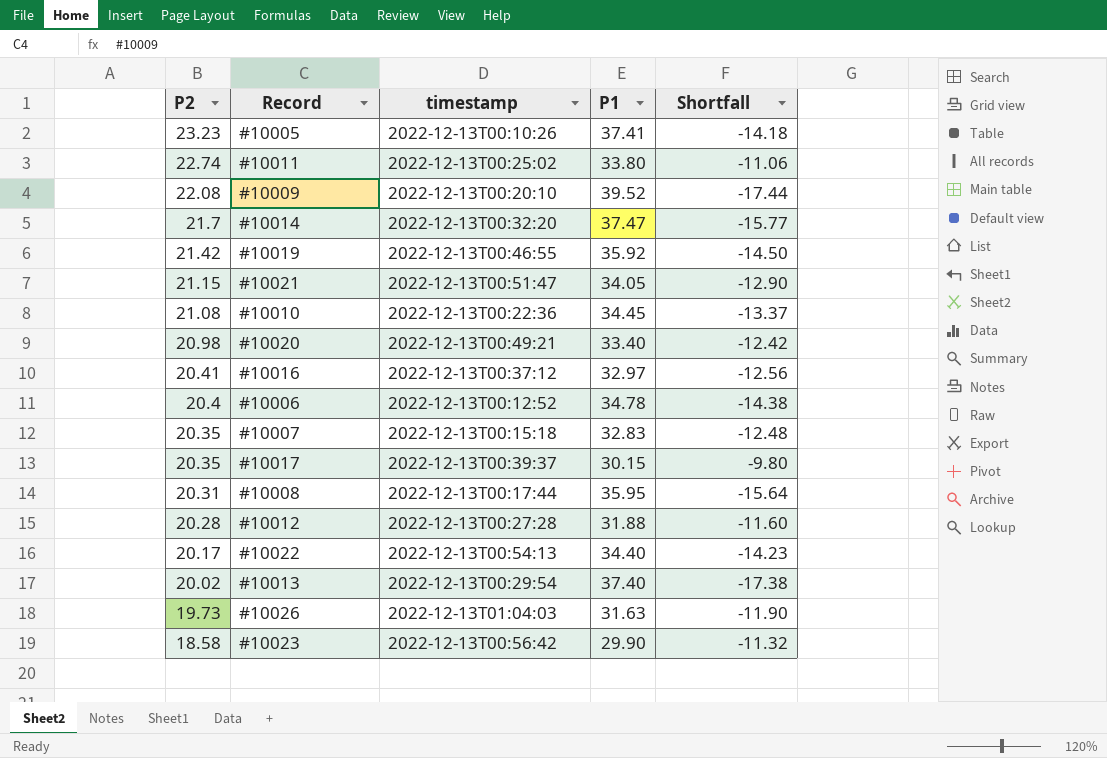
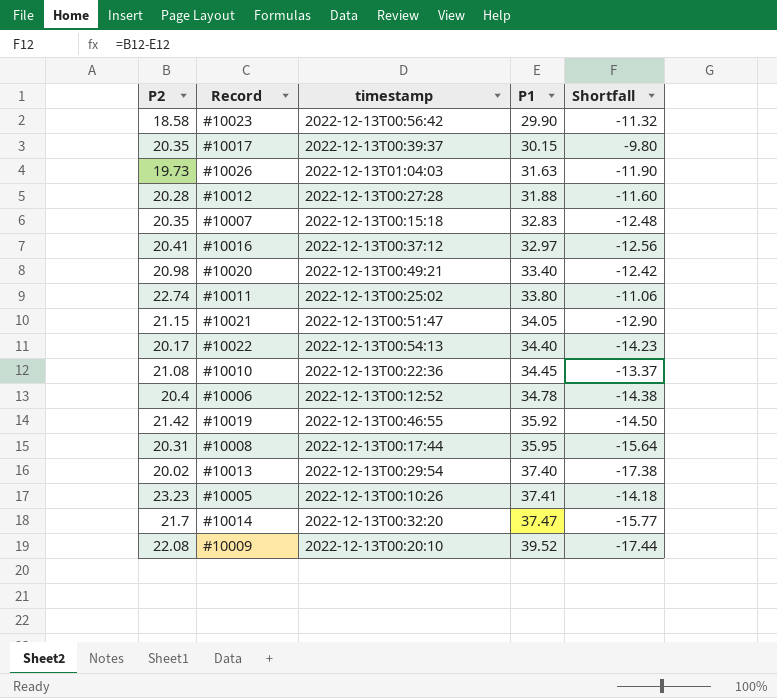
row order: P2 descending -> P1 ascending

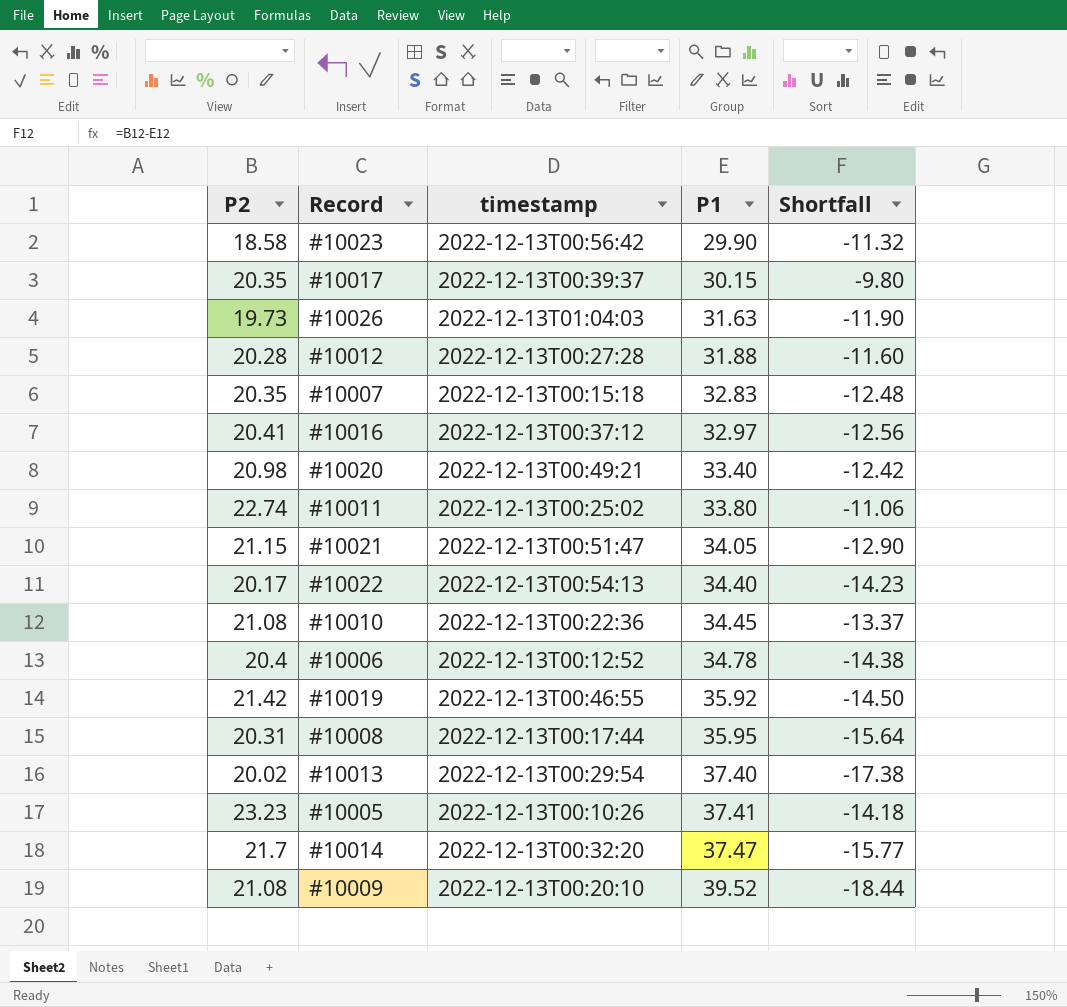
#10009 | P2: 22.08 -> 21.08
#10009 | Shortfall: -17.44 -> -18.44

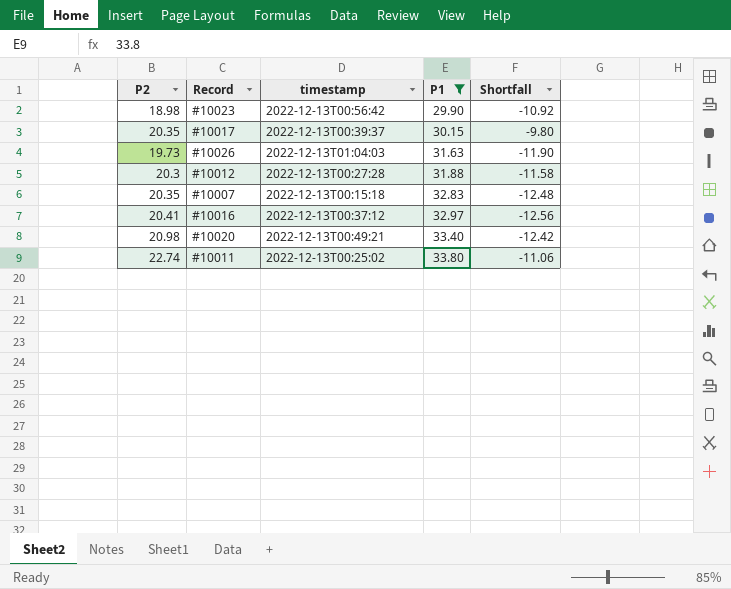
filter: none -> P1 <= 33.80
#10023 | P2: 18.58 -> 18.98
#10023 | Shortfall: -11.32 -> -10.92
#10012 | P2: 20.28 -> 20.3
#10012 | Shortfall: -11.60 -> -11.58

